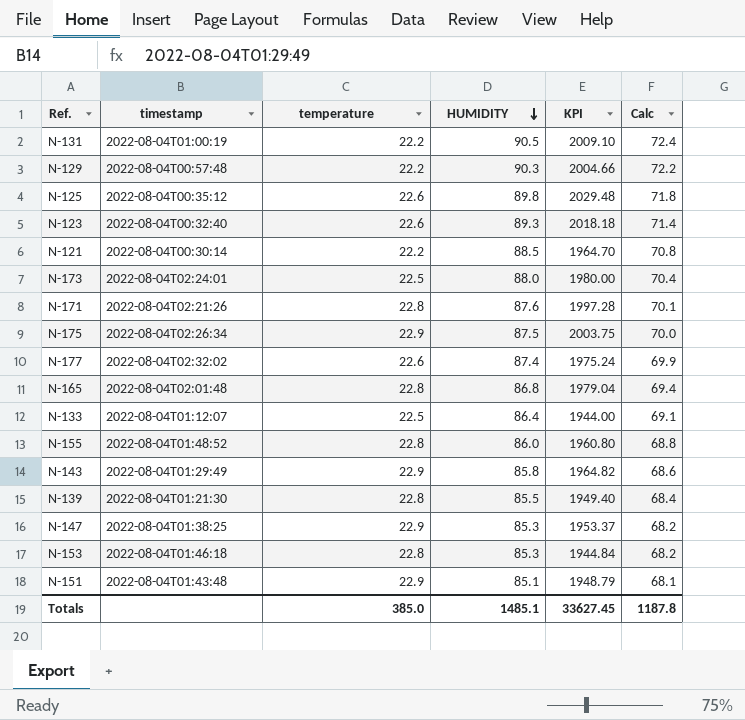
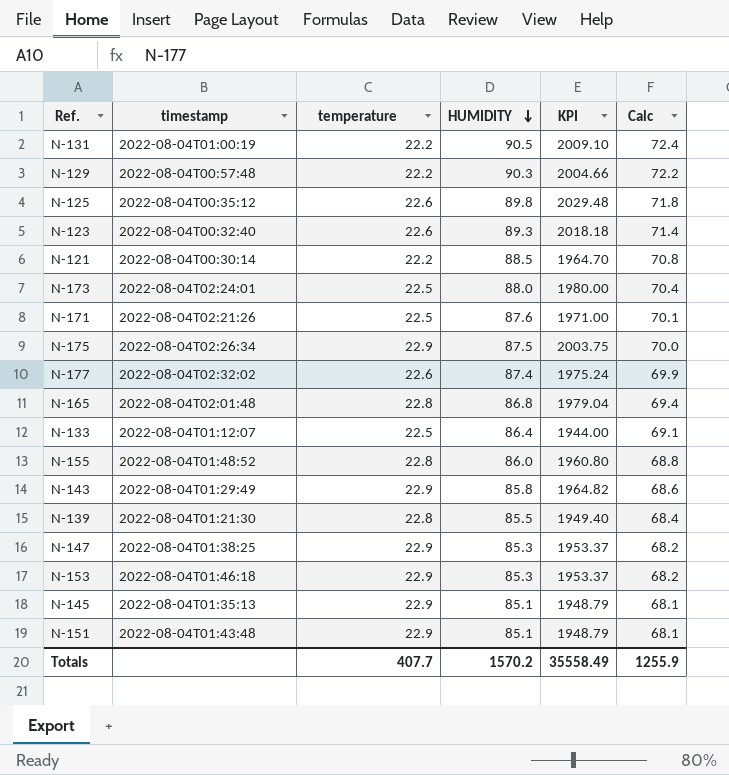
N-171 | temperature: 22.8 -> 22.5
N-171 | KPI: 1997.28 -> 1971.00
N-153 | temperature: 22.8 -> 22.9
N-153 | KPI: 1944.84 -> 1953.37
row N-145: none -> 2022-08-04T01:35:13 | 22.9 | 85.1 | 1948.79 | 68.1
Totals | temperature: 385.0 -> 407.7
Totals | HUMIDITY: 1485.1 -> 1570.2
Totals | KPI: 33627.45 -> 35558.49
Totals | Calc: 1187.8 -> 1255.9

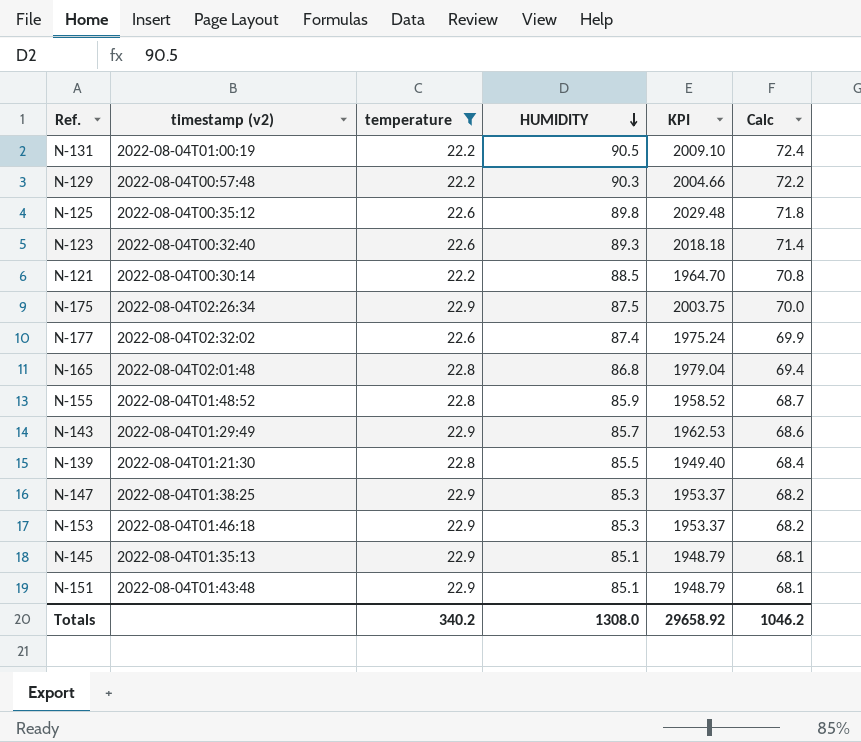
filter: none -> temperature != 22.5
column name: timestamp -> timestamp (v2)
N-155 | HUMIDITY: 86.0 -> 85.9
N-155 | KPI: 1960.80 -> 1958.52
N-155 | Calc: 68.8 -> 68.7
N-143 | HUMIDITY: 85.8 -> 85.7
N-143 | KPI: 1964.82 -> 1962.53
Totals | temperature: 407.7 -> 340.2
Totals | HUMIDITY: 1570.2 -> 1308.0
Totals | KPI: 35558.49 -> 29658.92
Totals | Calc: 1255.9 -> 1046.2

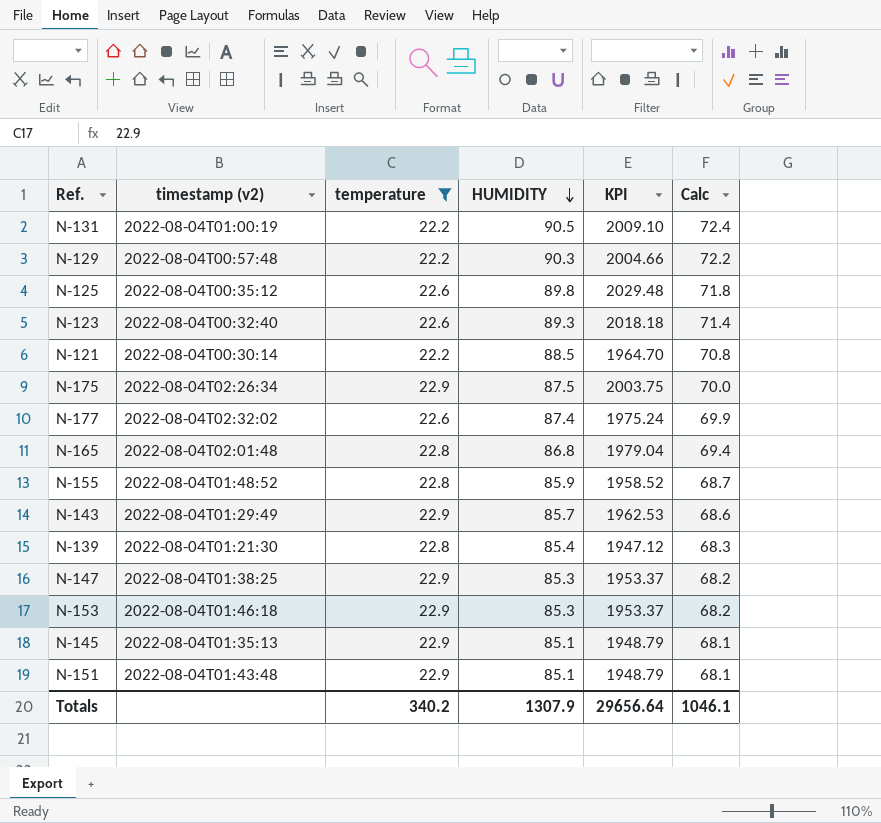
N-139 | HUMIDITY: 85.5 -> 85.4
N-139 | KPI: 1949.40 -> 1947.12
N-139 | Calc: 68.4 -> 68.3
Totals | HUMIDITY: 1308.0 -> 1307.9
Totals | KPI: 29658.92 -> 29656.64
Totals | Calc: 1046.2 -> 1046.1

